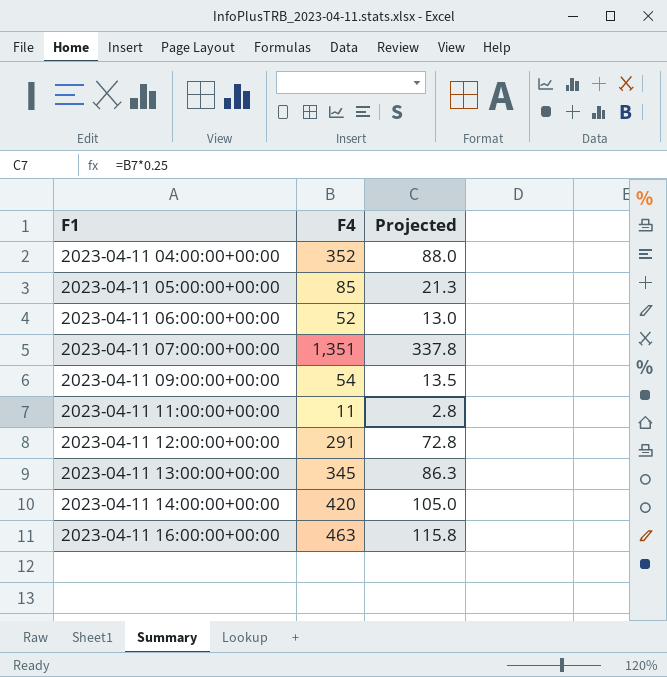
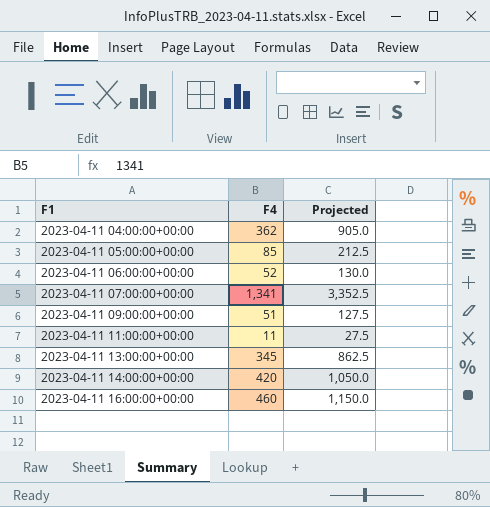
column Projected | formula: [F4] * 0.25 -> [F4] * 2.5
row 2023-04-11 12:00:00+00:00: 291 | 72.8 -> none
2023-04-11 04:00:00+00:00 | F4: 352 -> 362
2023-04-11 07:00:00+00:00 | F4: 1,351 -> 1,341
2023-04-11 09:00:00+00:00 | F4: 54 -> 51
2023-04-11 16:00:00+00:00 | F4: 463 -> 460

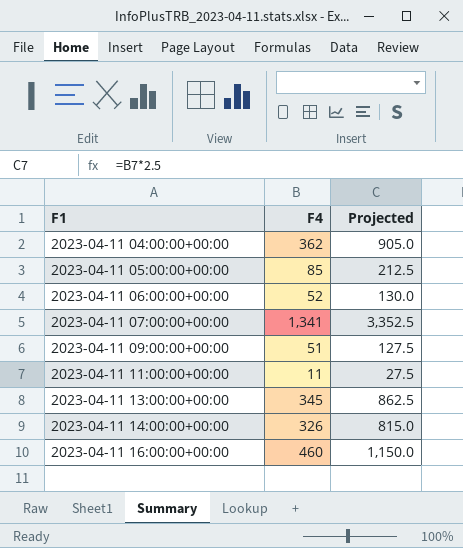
2023-04-11 14:00:00+00:00 | F4: 420 -> 326
2023-04-11 14:00:00+00:00 | Projected: 1,050.0 -> 815.0

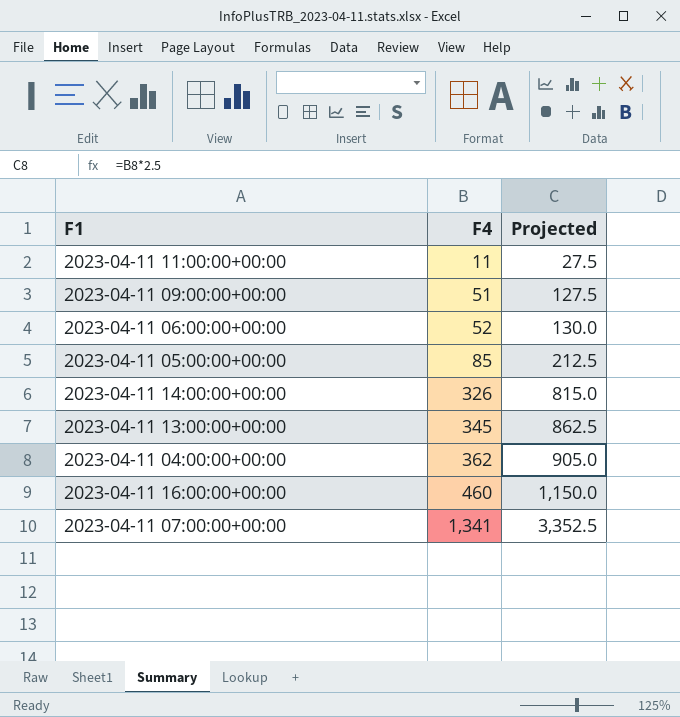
row order: F1 ascending -> F4 ascending

